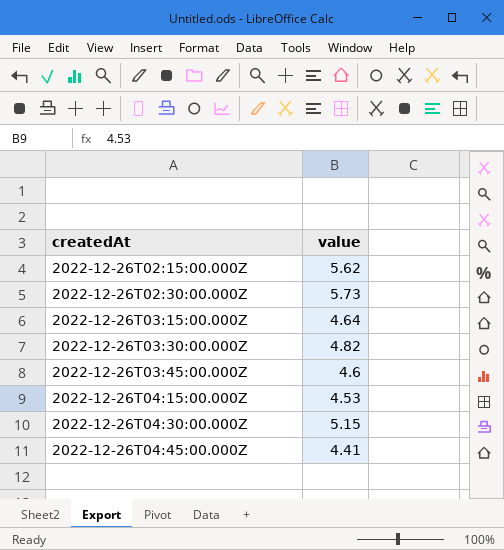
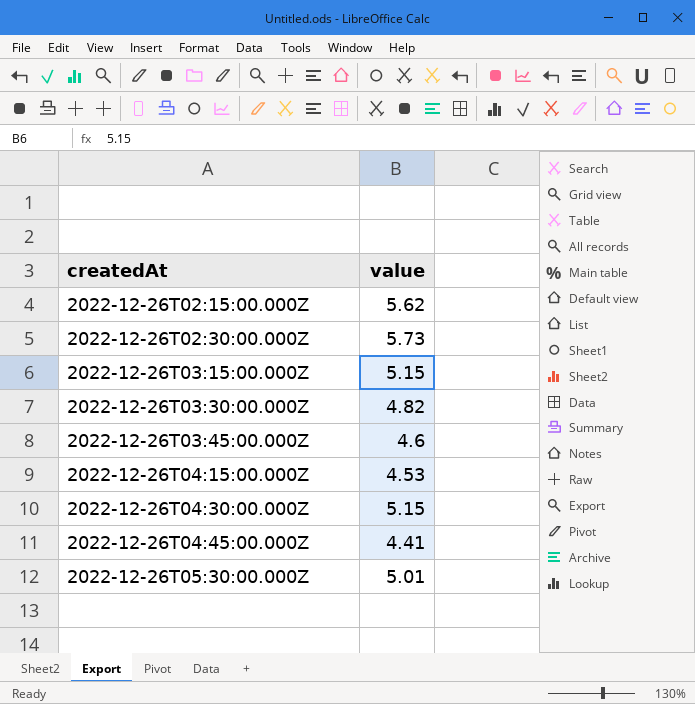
2022-12-26T03:15:00.000Z | value: 4.64 -> 5.15
row 2022-12-26T05:30:00.000Z: none -> 5.01

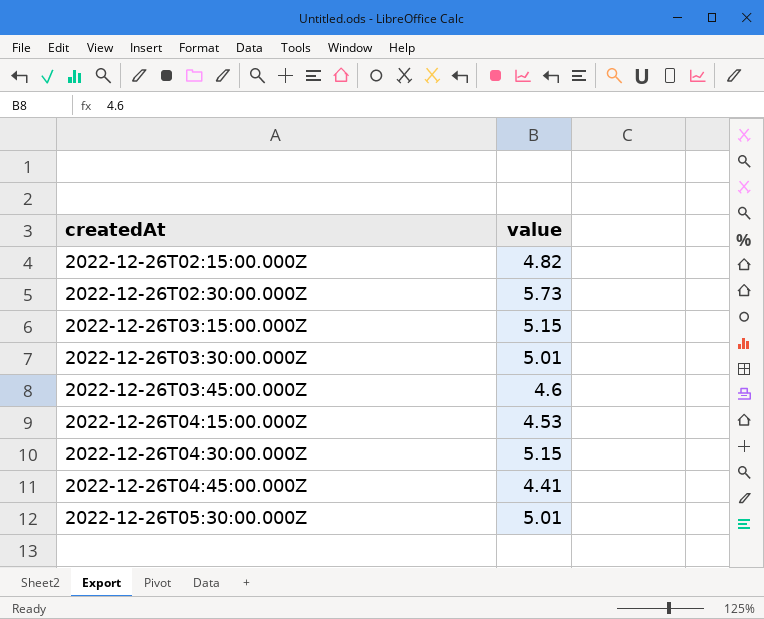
2022-12-26T02:15:00.000Z | value: 5.62 -> 4.82
2022-12-26T03:30:00.000Z | value: 4.82 -> 5.01

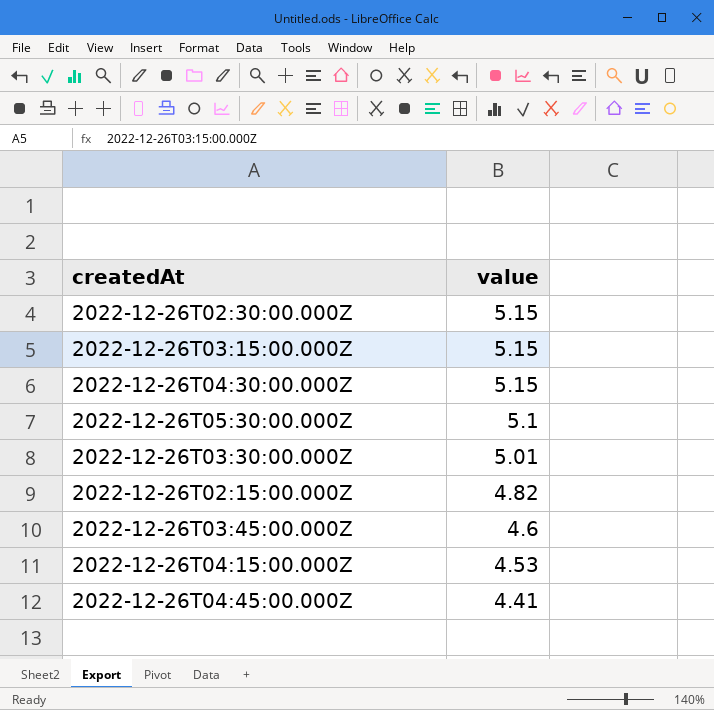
row order: createdAt ascending -> value descending
2022-12-26T02:30:00.000Z | value: 5.73 -> 5.15
2022-12-26T05:30:00.000Z | value: 5.01 -> 5.1

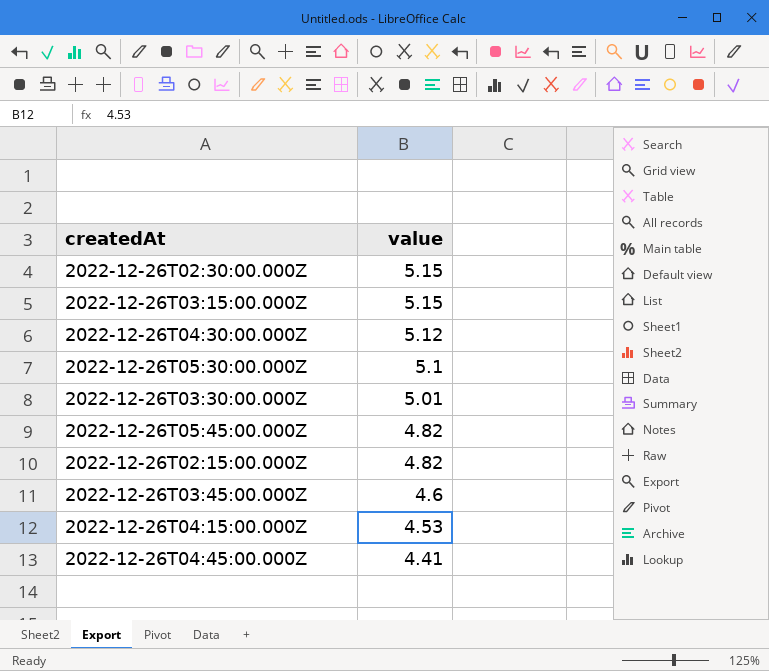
2022-12-26T04:30:00.000Z | value: 5.15 -> 5.12
row 2022-12-26T05:45:00.000Z: none -> 4.82

